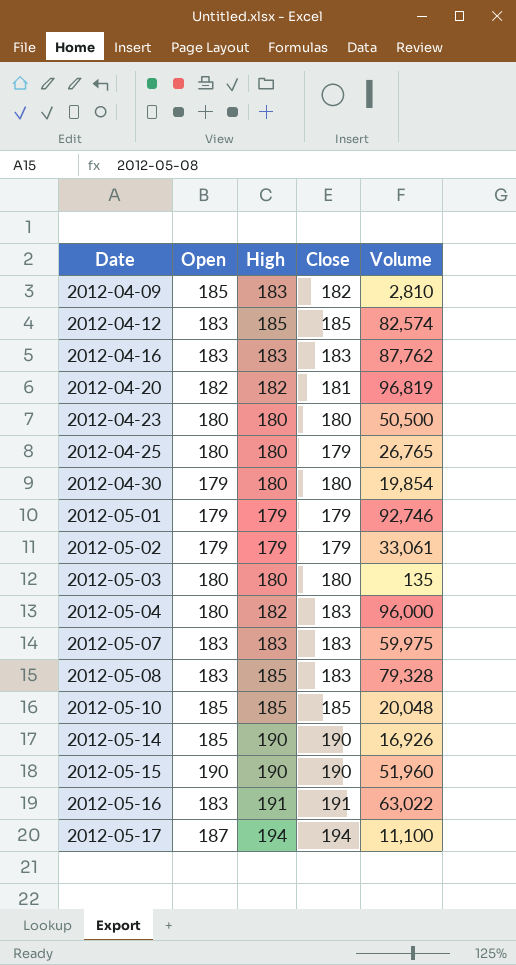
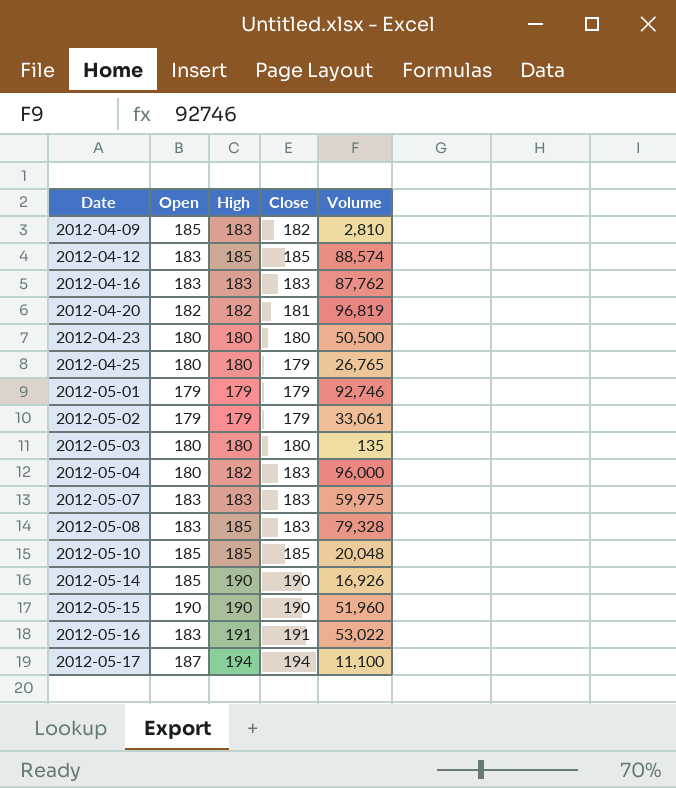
row 2012-04-30: 179 | 180 | 180 | 19,854 -> none
2012-04-12 | Volume: 82,574 -> 88,574
2012-05-16 | Volume: 63,022 -> 53,022

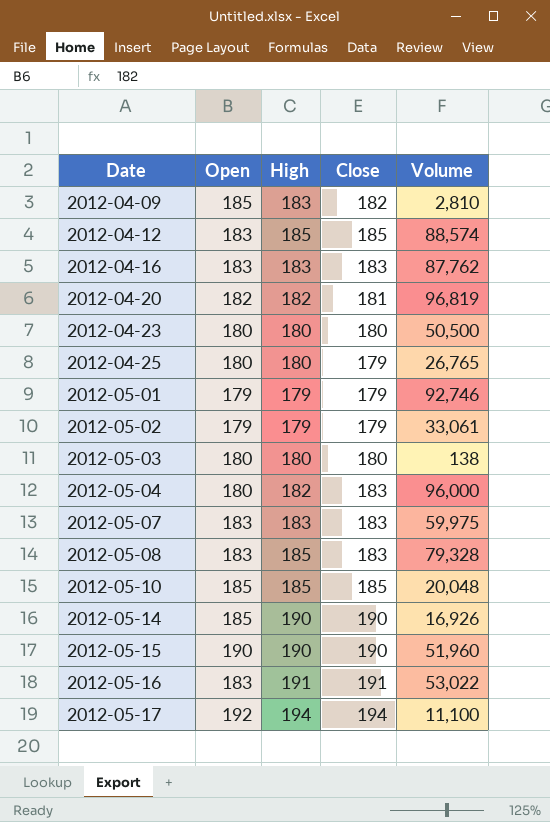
2012-05-03 | Volume: 135 -> 138
2012-05-17 | Open: 187 -> 192

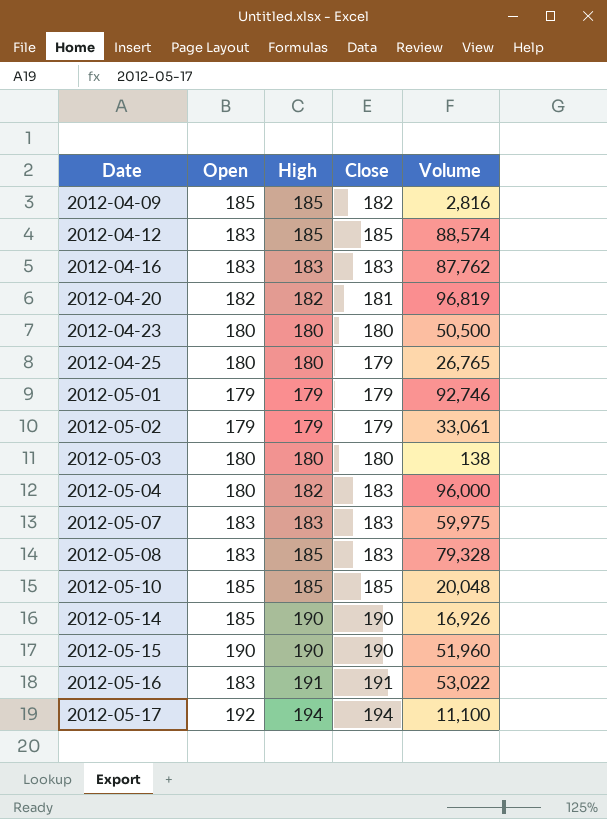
2012-04-09 | High: 183 -> 185
2012-04-09 | Volume: 2,810 -> 2,816

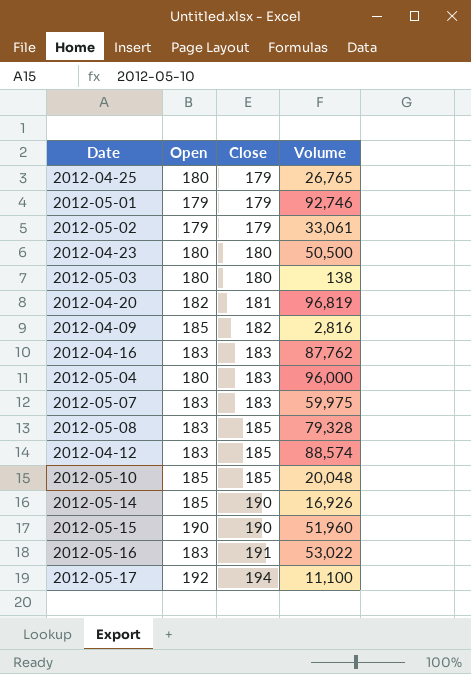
row order: Date ascending -> Close ascending
column High | position: 3 -> none
2012-05-08 | Close: 183 -> 185

